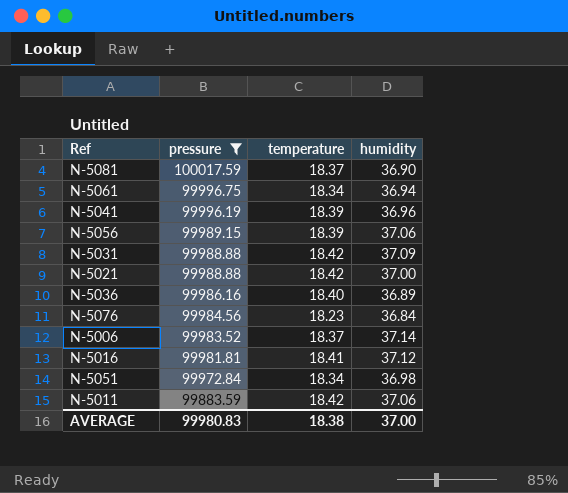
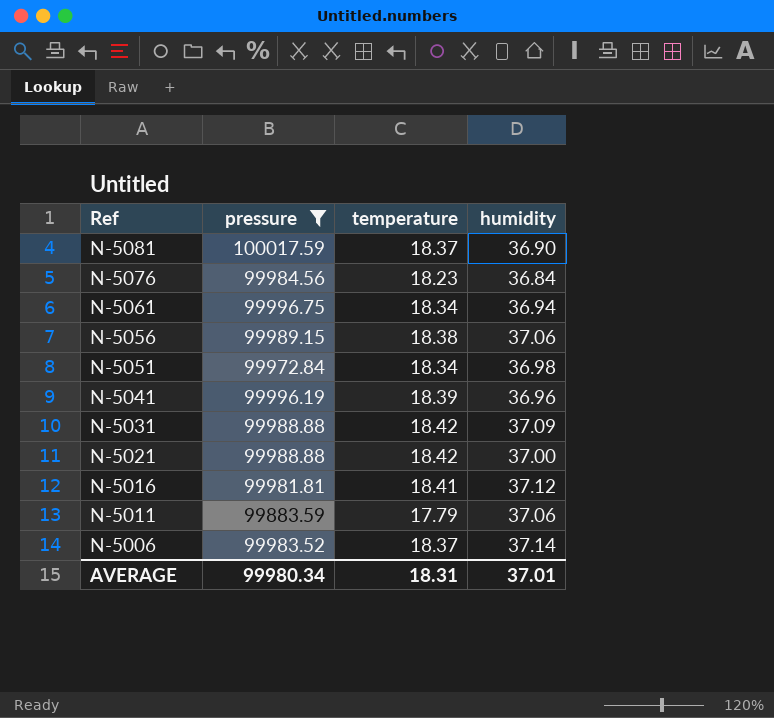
row order: pressure descending -> Ref descending
row N-5036: 99986.16 | 18.40 | 36.89 -> none
N-5056 | temperature: 18.39 -> 18.38
N-5011 | temperature: 18.42 -> 17.79
AVERAGE | pressure: 99980.83 -> 99980.34
AVERAGE | temperature: 18.38 -> 18.31
AVERAGE | humidity: 37.00 -> 37.01

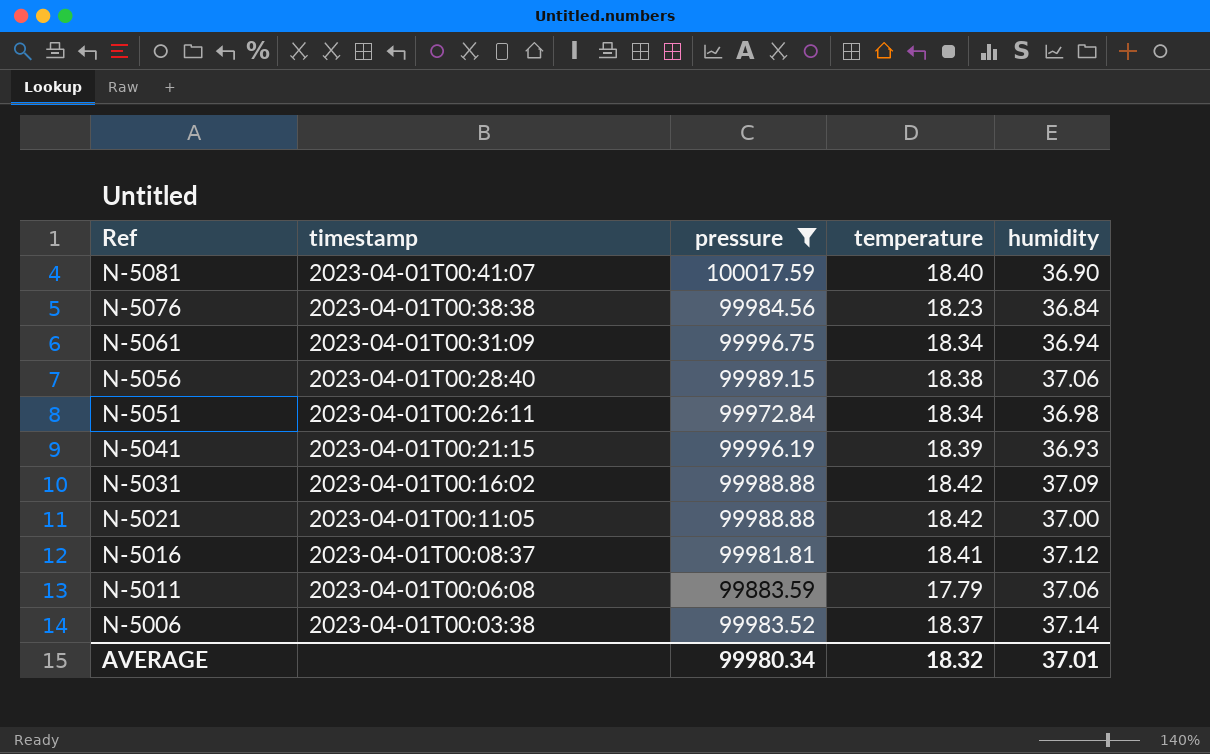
column timestamp | position: none -> 2
N-5081 | temperature: 18.37 -> 18.40
N-5041 | humidity: 36.96 -> 36.93
AVERAGE | temperature: 18.31 -> 18.32

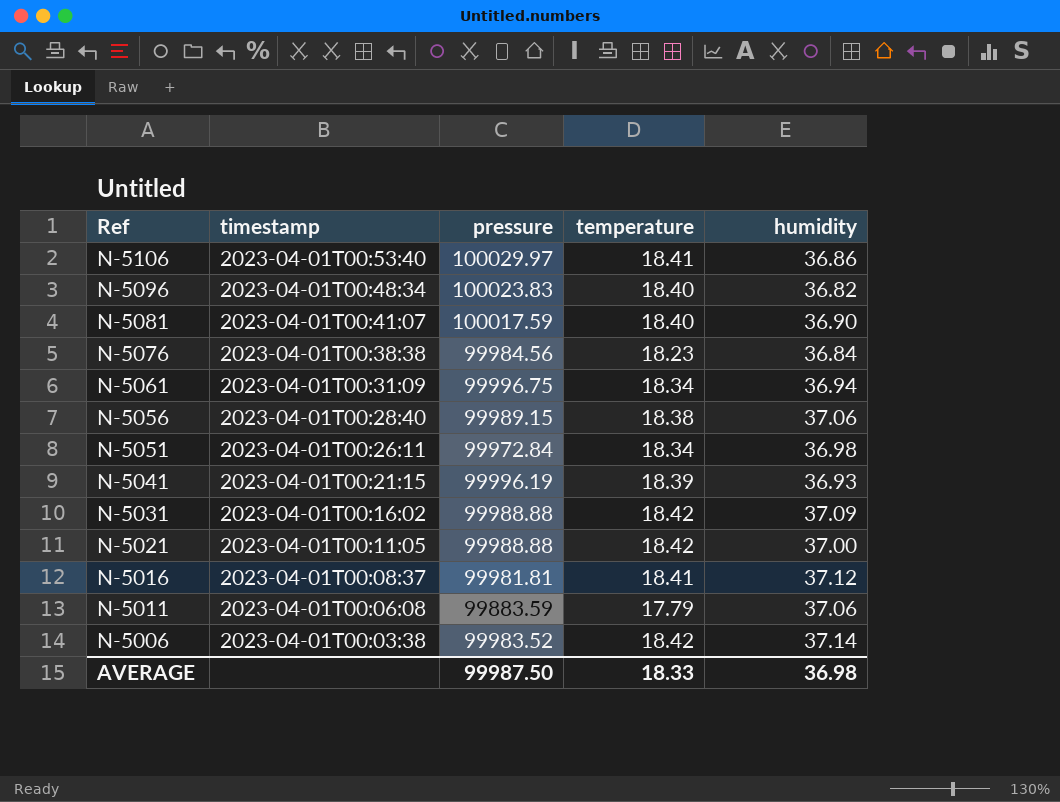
filter: pressure <= 100017.59 -> none
N-5006 | temperature: 18.37 -> 18.42
AVERAGE | pressure: 99980.34 -> 99987.50
AVERAGE | temperature: 18.32 -> 18.33
AVERAGE | humidity: 37.01 -> 36.98

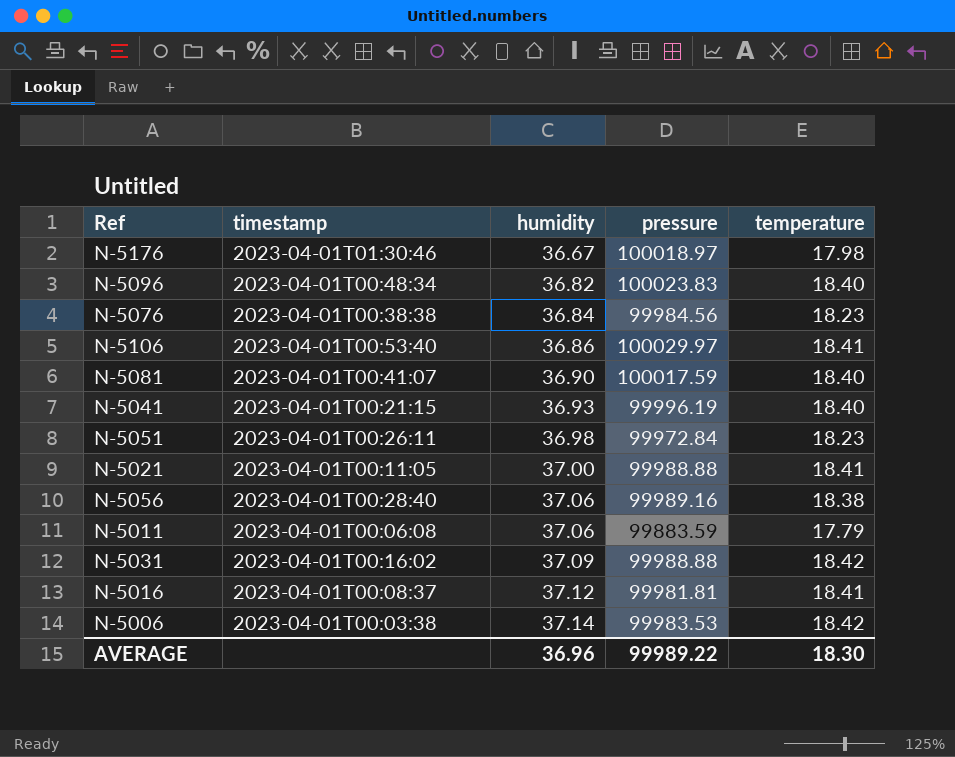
row order: Ref descending -> humidity ascending
column humidity | position: 5 -> 3
row N-5061: 2023-04-01T00:31:09 | 99996.75 | 18.34 | 36.94 -> none
row N-5176: none -> 2023-04-01T01:30:46 | 36.67 | 100018.97 | 17.98
N-5041 | temperature: 18.39 -> 18.40
N-5051 | temperature: 18.34 -> 18.23
N-5021 | temperature: 18.42 -> 18.41
N-5056 | pressure: 99989.15 -> 99989.16
N-5006 | pressure: 99983.52 -> 99983.53
AVERAGE | humidity: 36.98 -> 36.96
AVERAGE | pressure: 99987.50 -> 99989.22
AVERAGE | temperature: 18.33 -> 18.30

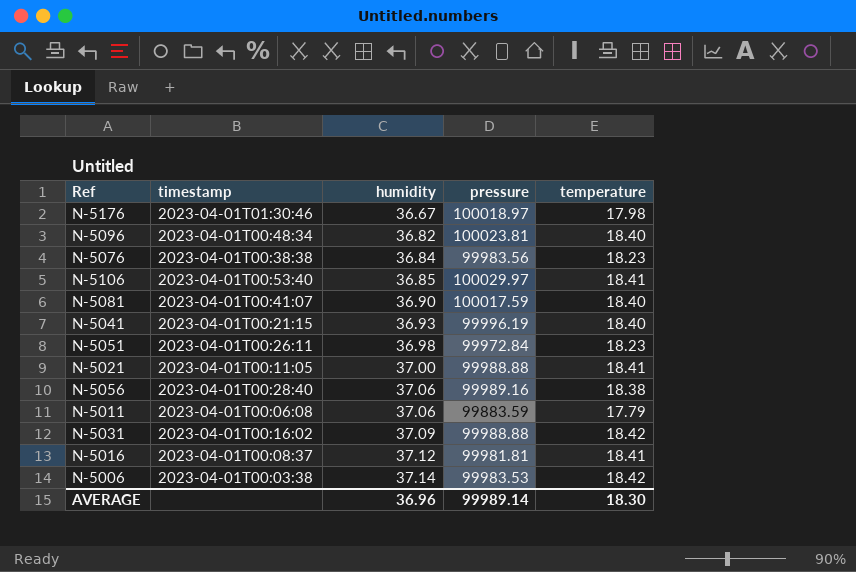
N-5096 | pressure: 100023.83 -> 100023.81
N-5076 | pressure: 99984.56 -> 99983.56
N-5106 | humidity: 36.86 -> 36.85
AVERAGE | pressure: 99989.22 -> 99989.14

